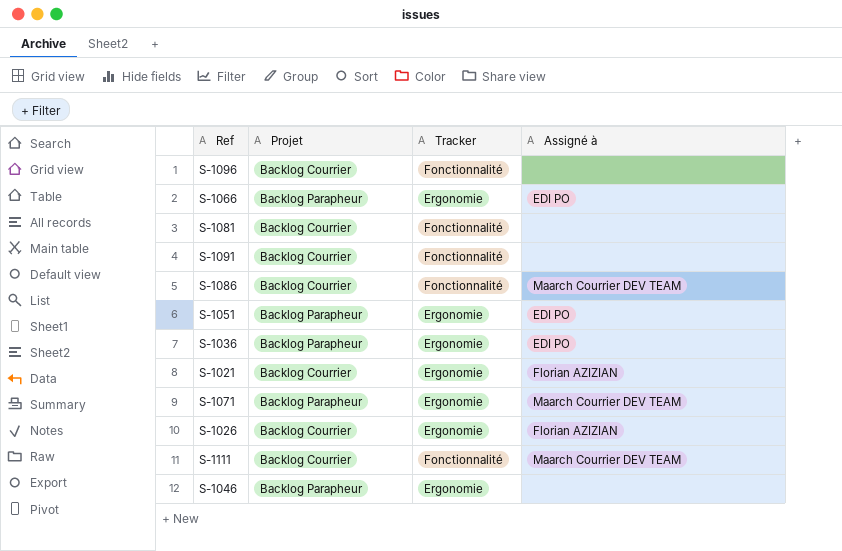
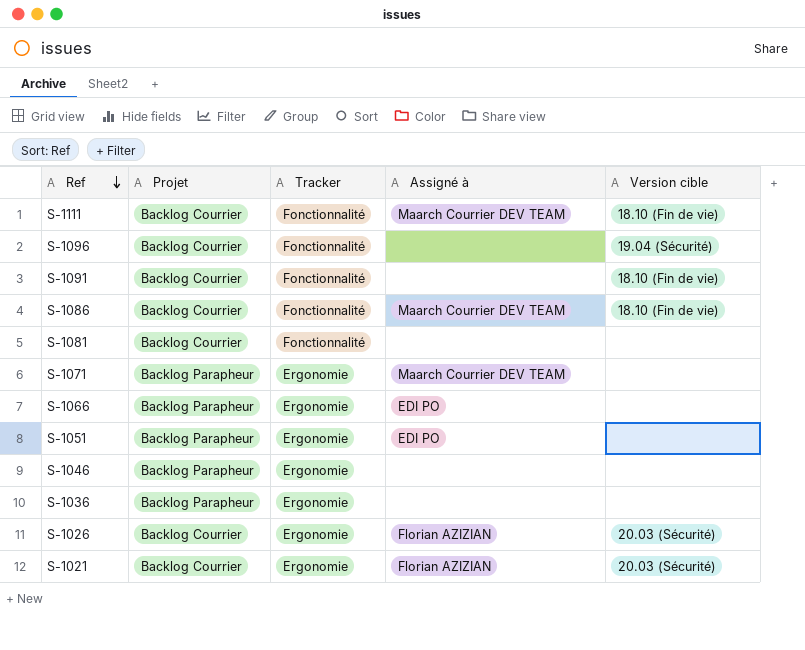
row order: none -> Ref descending
column Version cible | position: none -> 5
S-1036 | Assigné à: EDI PO -> none

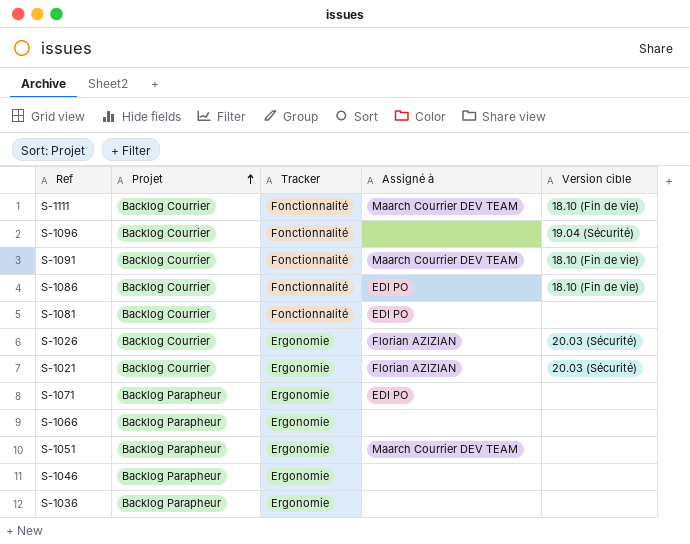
row order: Ref descending -> Projet ascending
S-1091 | Assigné à: none -> Maarch Courrier DEV TEAM
S-1086 | Assigné à: Maarch Courrier DEV TEAM -> EDI PO
S-1081 | Assigné à: none -> EDI PO
S-1071 | Assigné à: Maarch Courrier DEV TEAM -> EDI PO
S-1066 | Assigné à: EDI PO -> none
S-1051 | Assigné à: EDI PO -> Maarch Courrier DEV TEAM

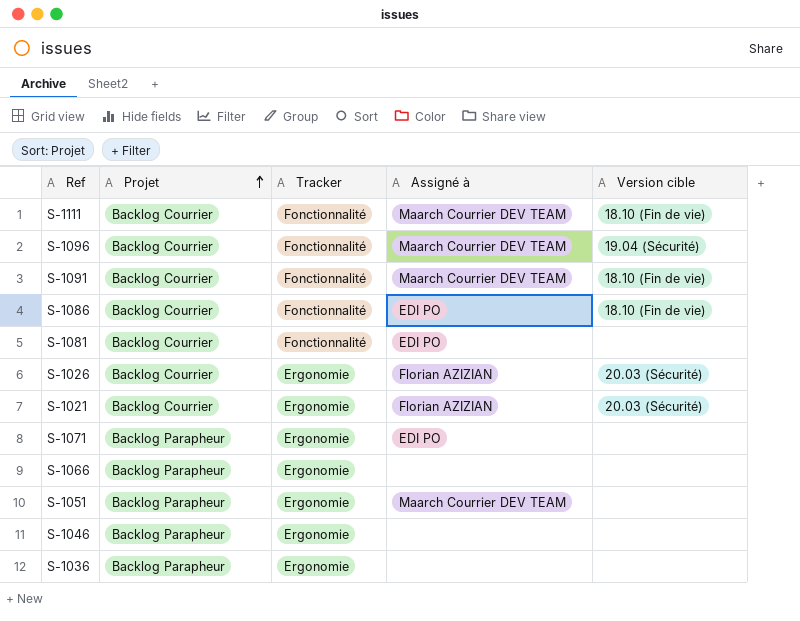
S-1096 | Assigné à: none -> Maarch Courrier DEV TEAM

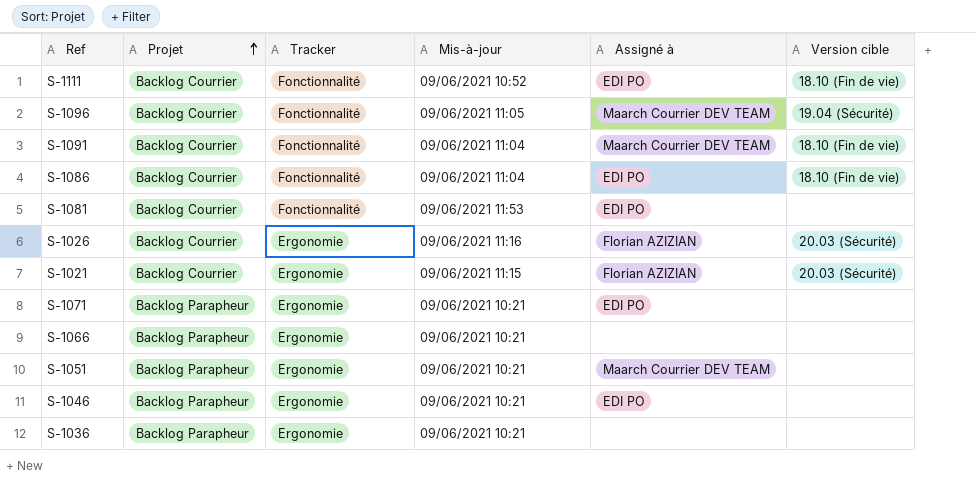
column Mis-à-jour | position: none -> 4
S-1111 | Assigné à: Maarch Courrier DEV TEAM -> EDI PO
S-1046 | Assigné à: none -> EDI PO

